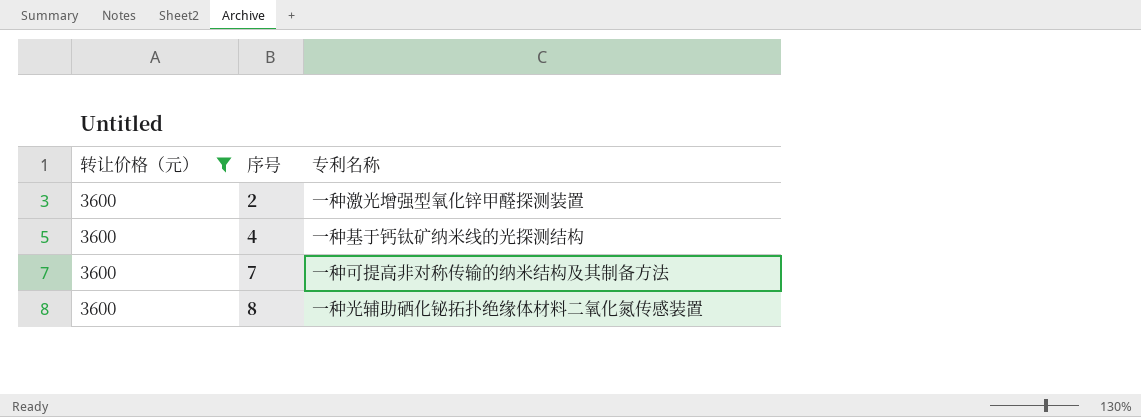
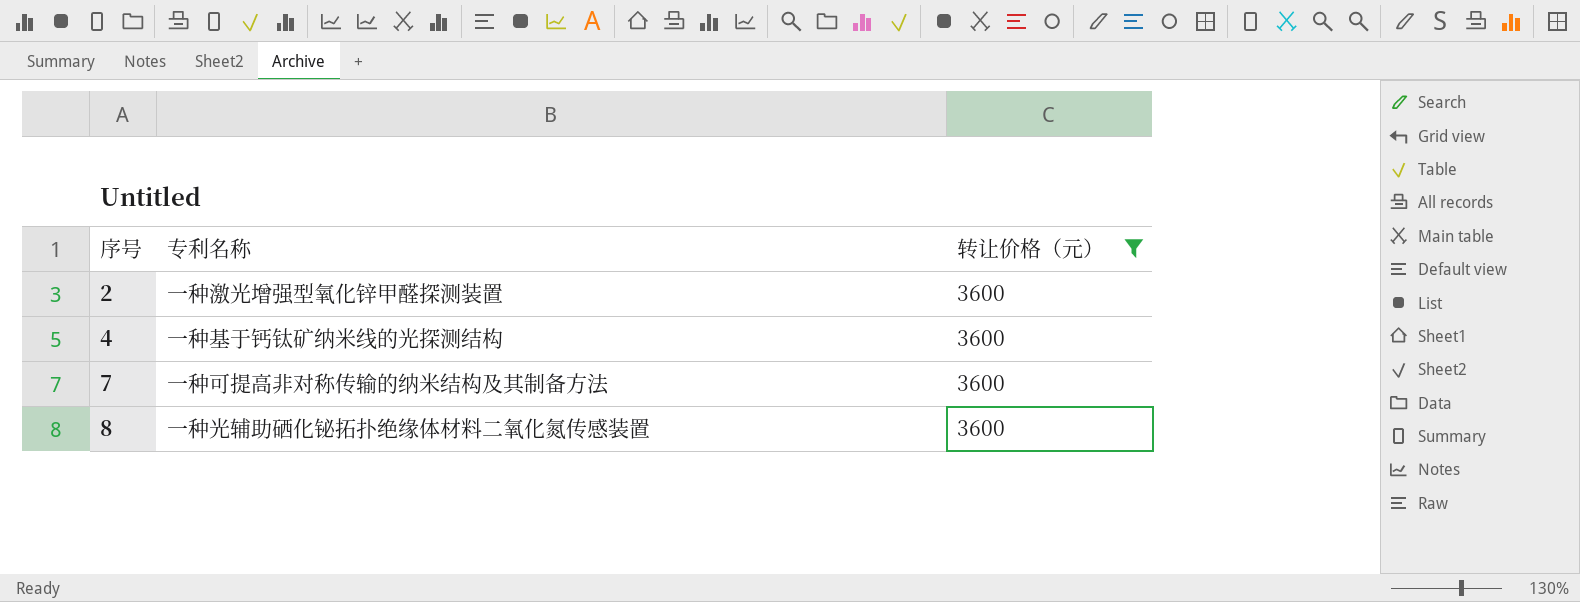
column 转让价格（元） | position: 1 -> 3

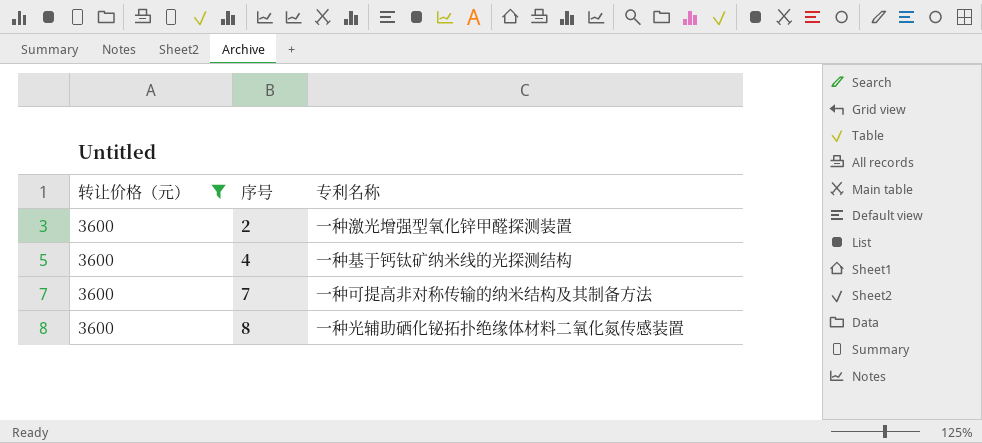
column 转让价格（元） | position: 3 -> 1

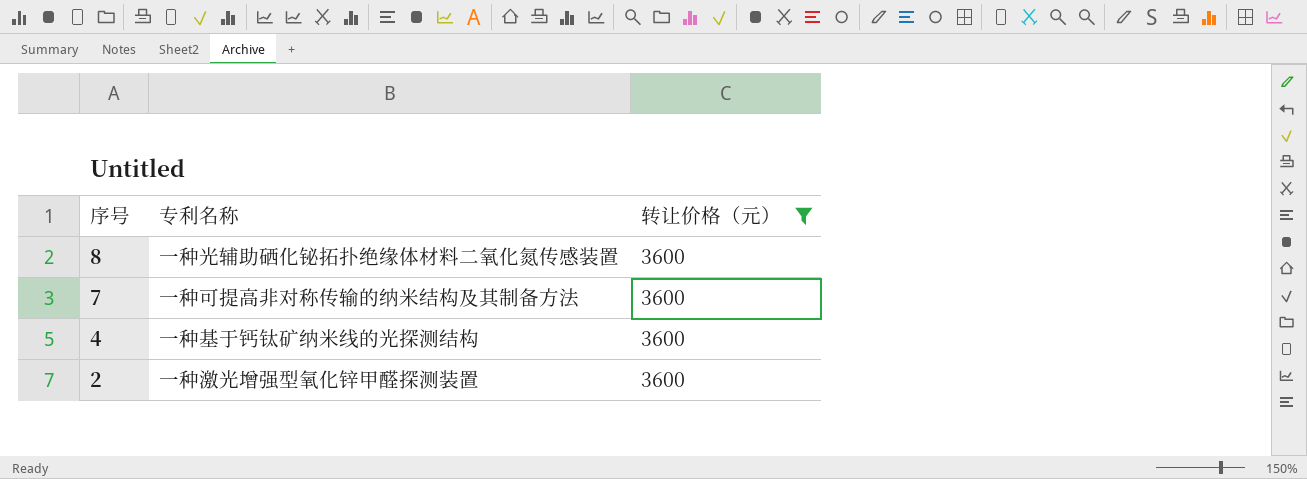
row order: 序号 ascending -> 序号 descending
column 转让价格（元） | position: 1 -> 3

